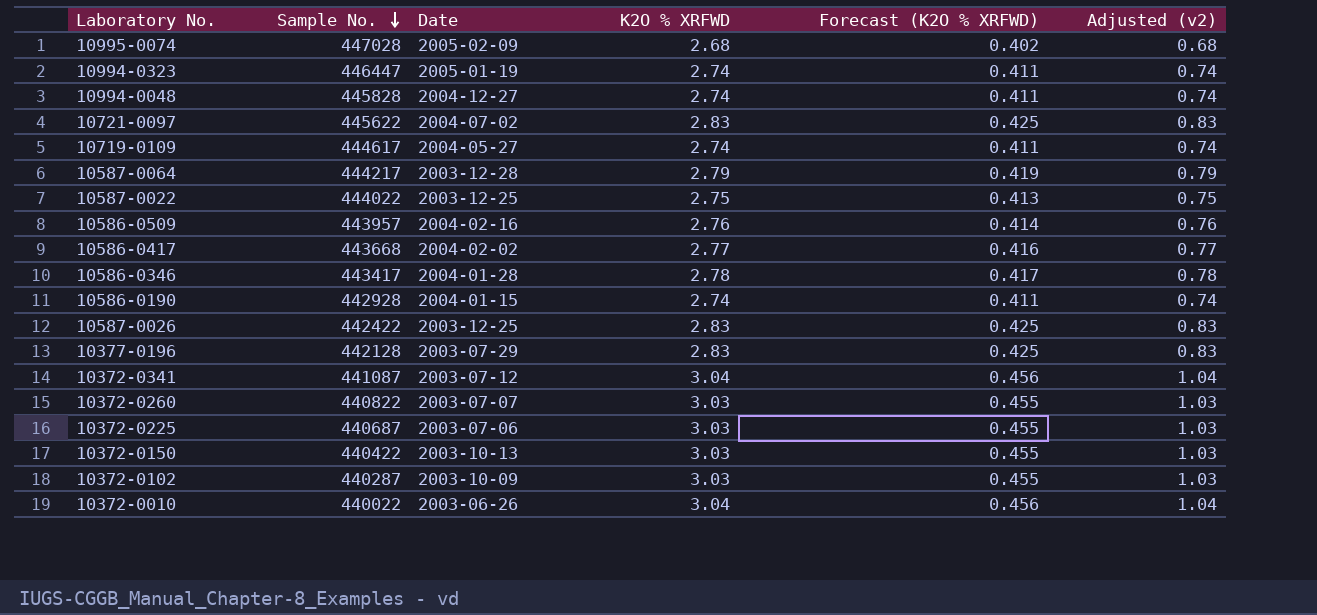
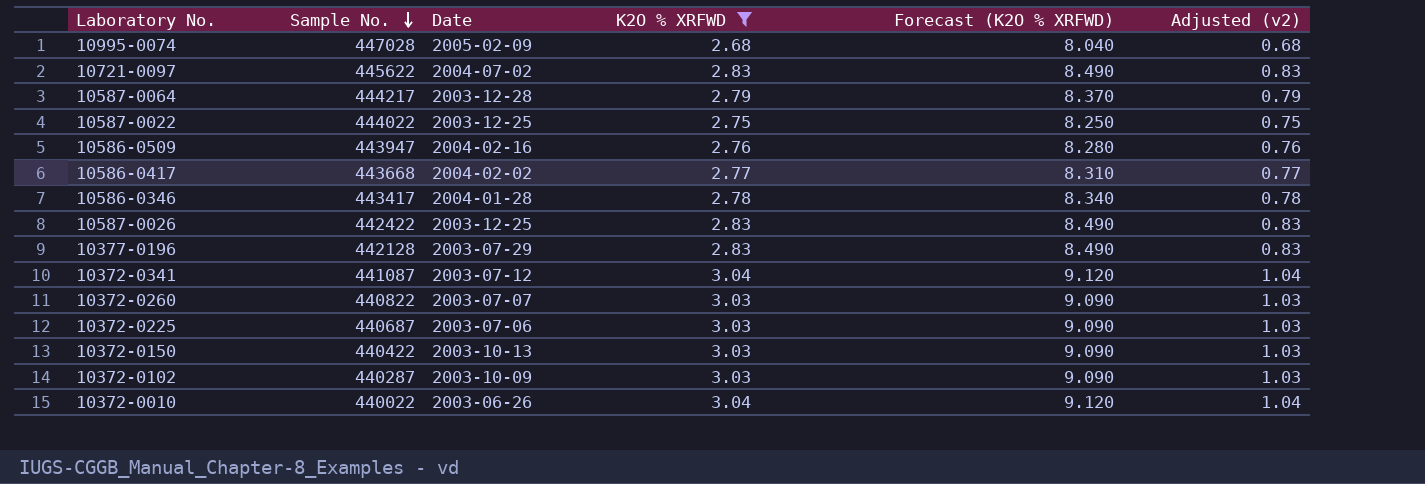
filter: none -> K2O % XRFWD != 2.74
column Forecast (K2O % XRFWD) | formula: [K2O % XRFWD] * 0.15 -> [K2O % XRFWD] * 3
10586-0509 | Sample No.: 443957 -> 443947

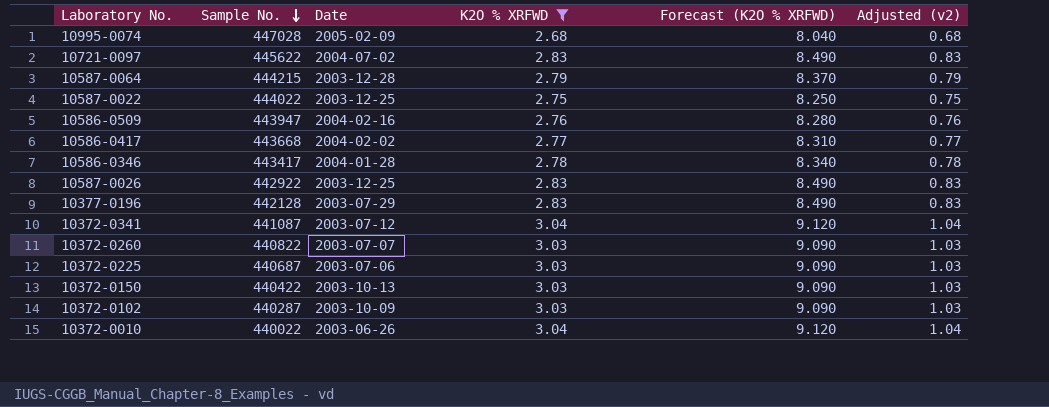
10587-0064 | Sample No.: 444217 -> 444215
10587-0026 | Sample No.: 442422 -> 442922

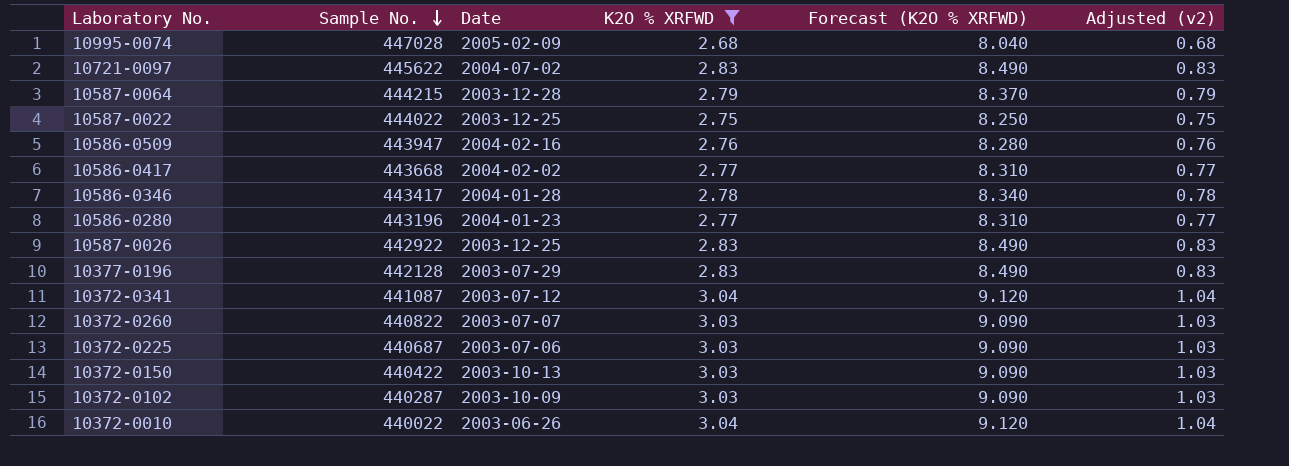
row 10586-0280: none -> 443196 | 2004-01-23 | 2.77 | 8.310 | 0.77

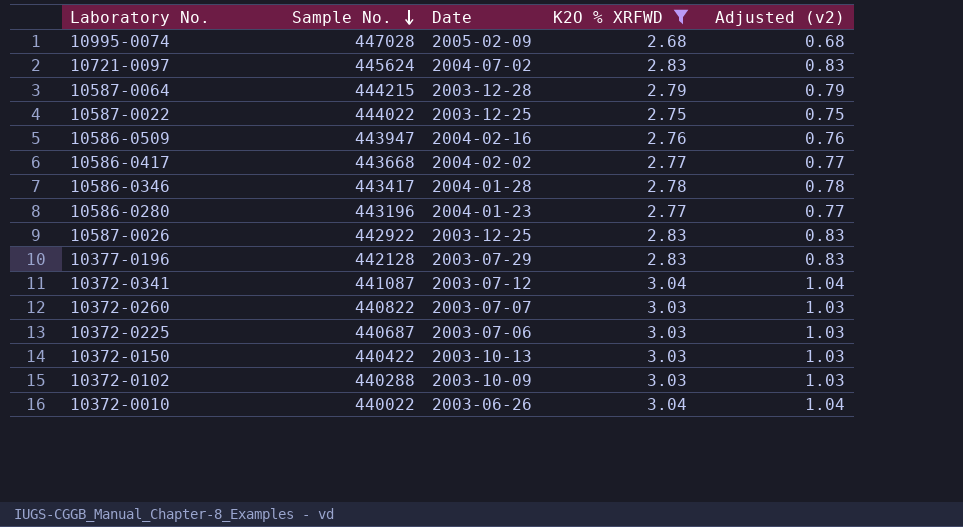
column Forecast (K2O % XRFWD) | formula: [K2O % XRFWD] * 3 -> none
10721-0097 | Sample No.: 445622 -> 445624
10372-0102 | Sample No.: 440287 -> 440288

